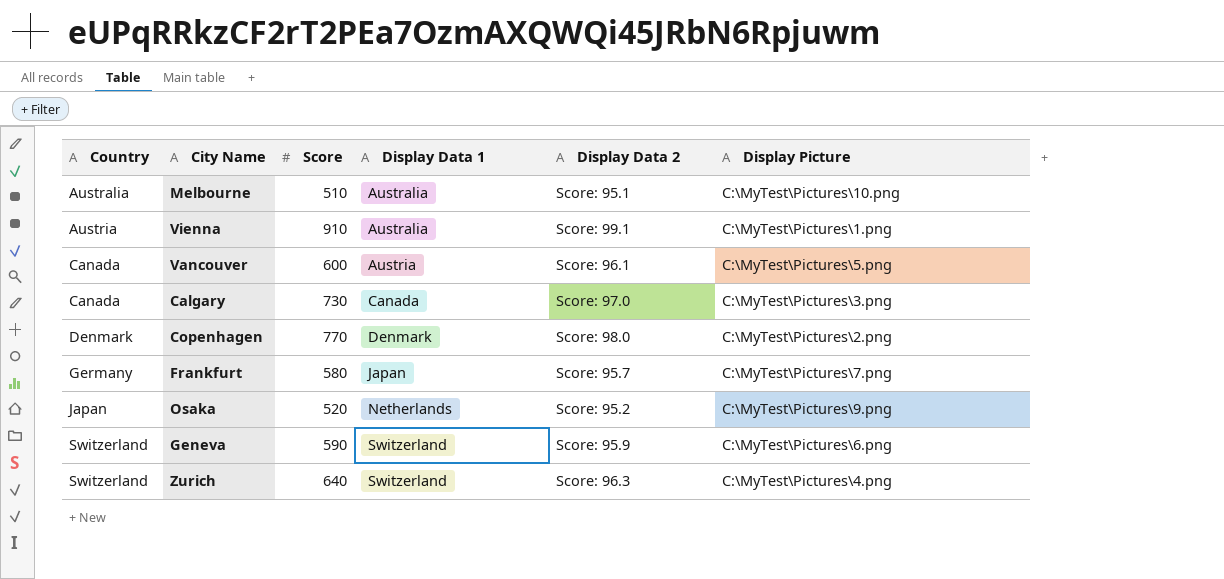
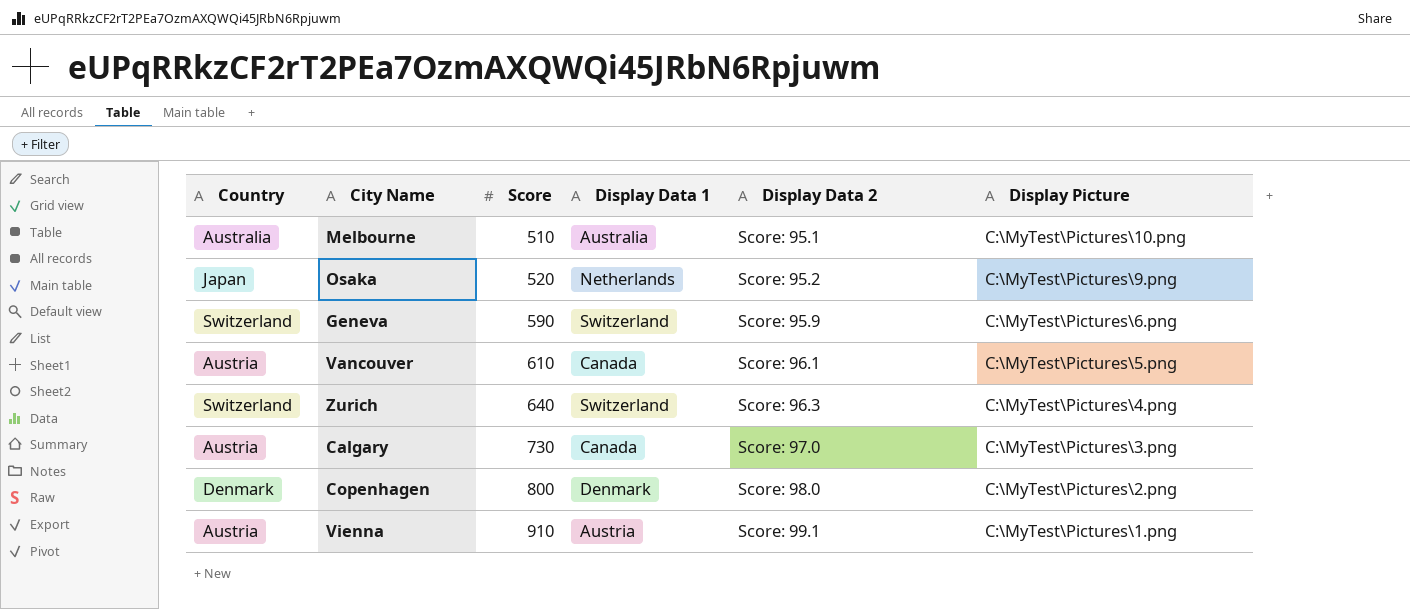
row order: Country ascending -> Score ascending
row Frankfurt: Germany | 580 | Japan | Score: 95.7 | C:\MyTest\Pictures\7.png -> none
Vancouver | Country: Canada -> Austria
Vancouver | Score: 600 -> 610
Vancouver | Display Data 1: Austria -> Canada
Calgary | Country: Canada -> Austria
Copenhagen | Score: 770 -> 800
Vienna | Display Data 1: Australia -> Austria

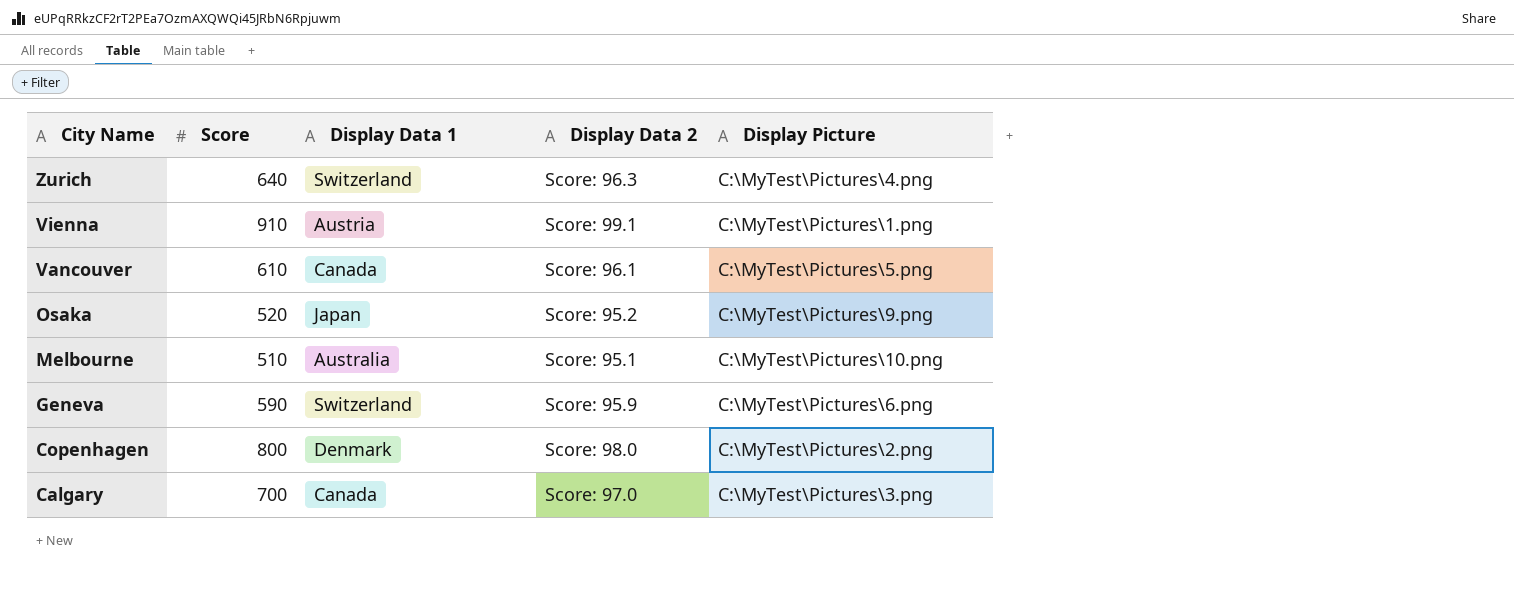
row order: Score ascending -> City Name descending
column Country | position: 1 -> none
Osaka | Display Data 1: Netherlands -> Japan
Calgary | Score: 730 -> 700

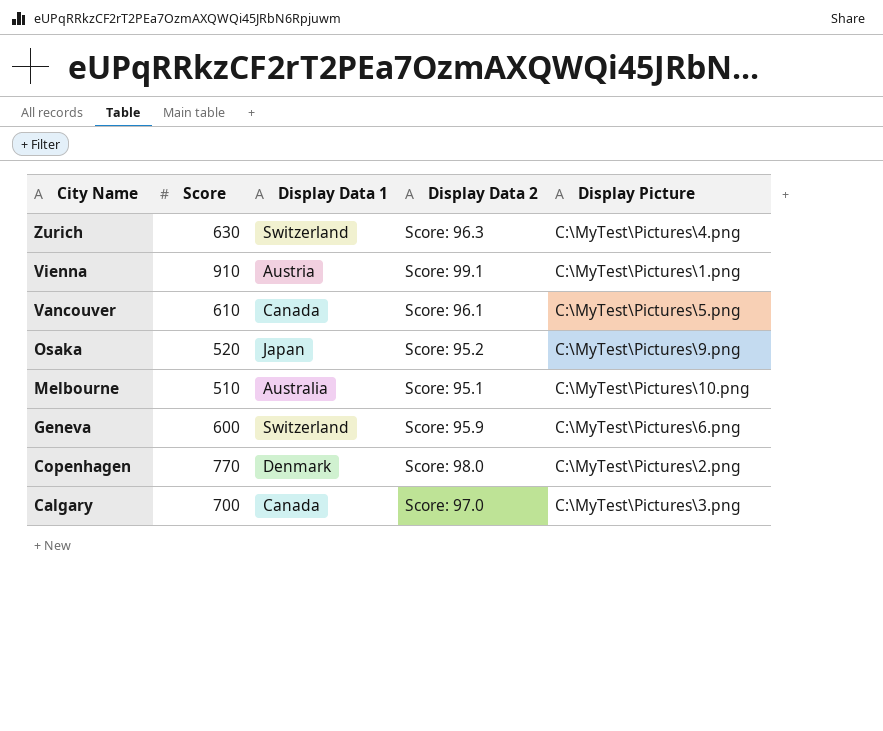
Zurich | Score: 640 -> 630
Geneva | Score: 590 -> 600
Copenhagen | Score: 800 -> 770

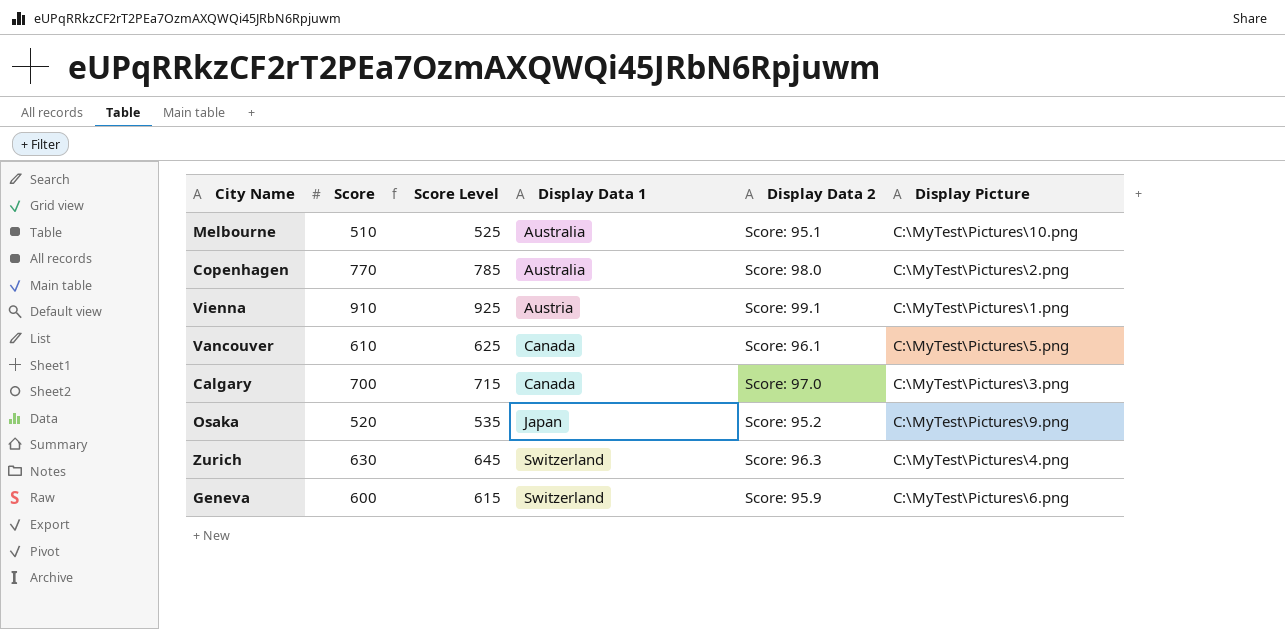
row order: City Name descending -> Display Data 1 ascending
column Score Level | formula: none -> [Score] + 15
Copenhagen | Display Data 1: Denmark -> Australia

